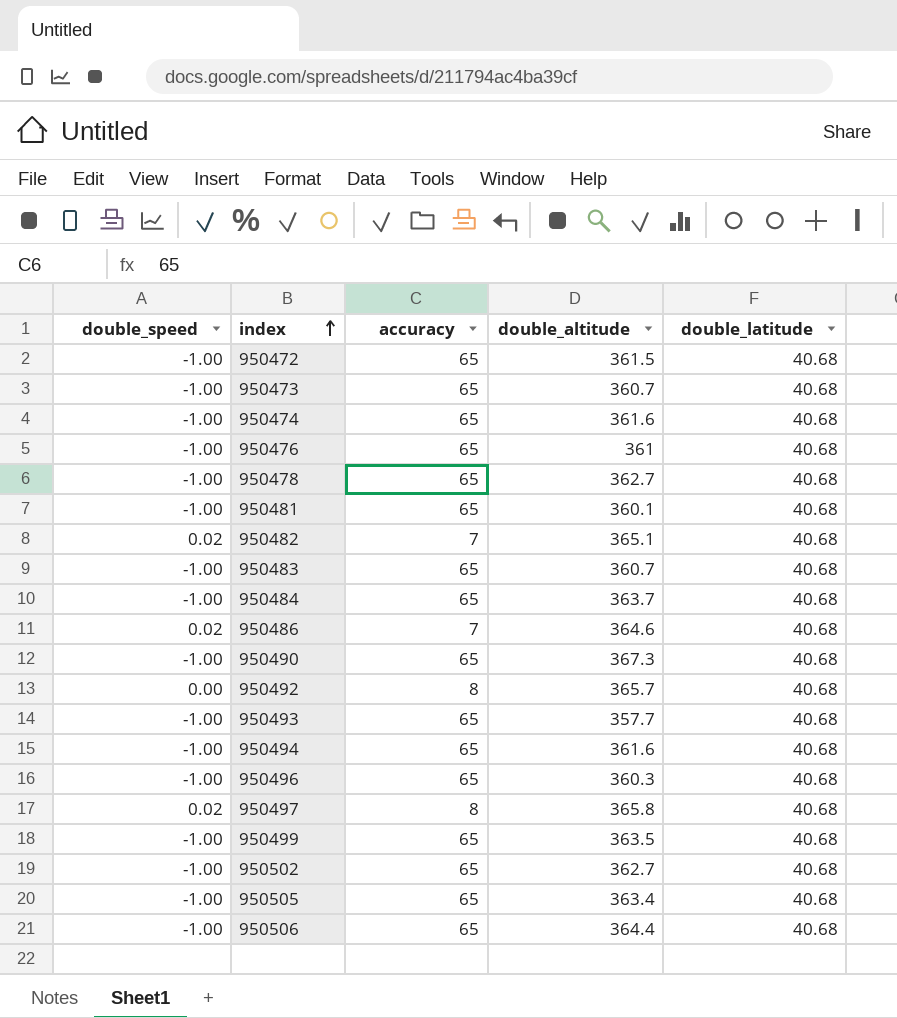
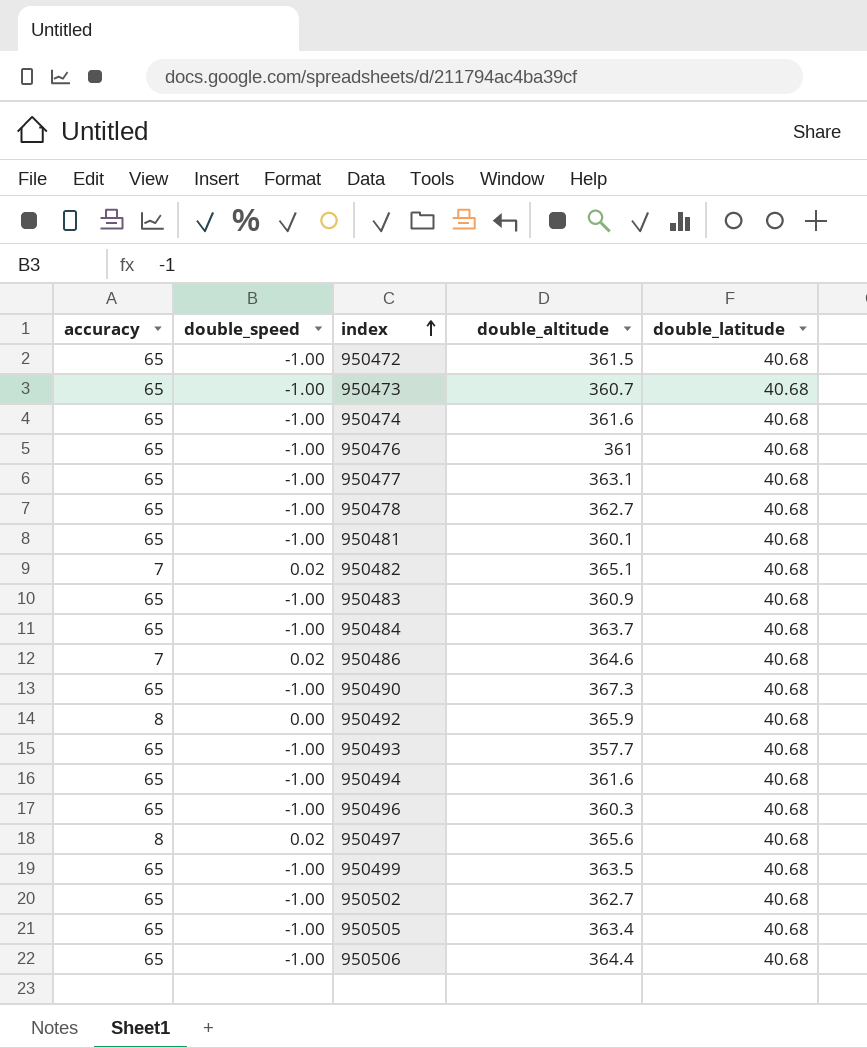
column accuracy | position: 3 -> 1
row 950477: none -> 65 | -1.00 | 363.1 | 40.68
950483 | double_altitude: 360.7 -> 360.9
950492 | double_altitude: 365.7 -> 365.9
950497 | double_altitude: 365.8 -> 365.6

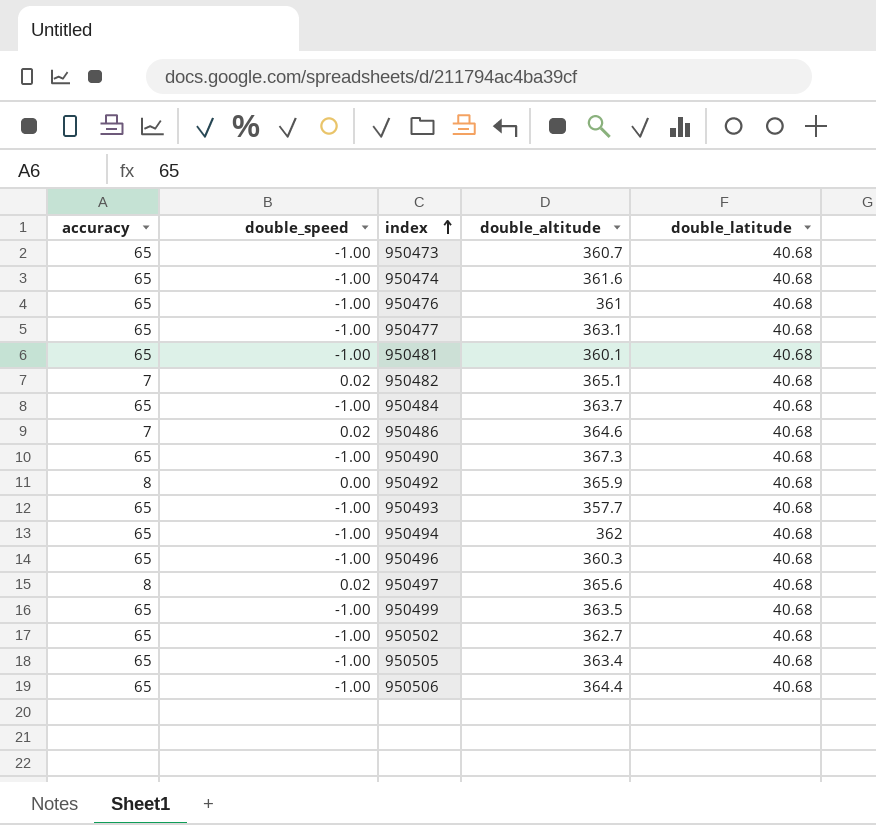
row 950472: 65 | -1.00 | 361.5 | 40.68 -> none
row 950478: 65 | -1.00 | 362.7 | 40.68 -> none
row 950483: 65 | -1.00 | 360.9 | 40.68 -> none
950494 | double_altitude: 361.6 -> 362

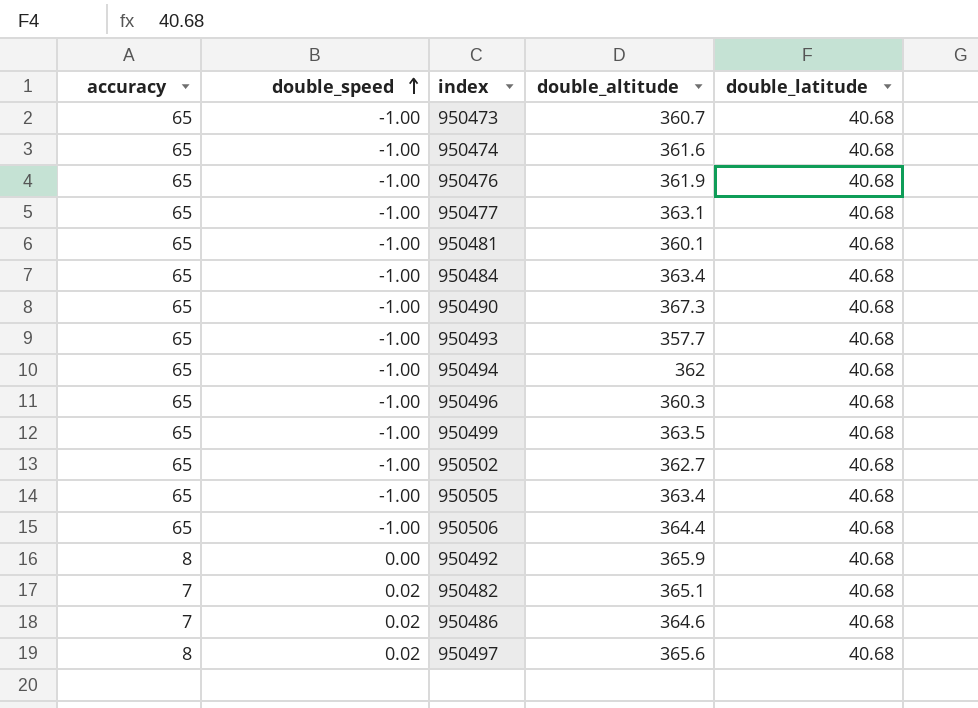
row order: index ascending -> double_speed ascending
950476 | double_altitude: 361 -> 361.9
950484 | double_altitude: 363.7 -> 363.4

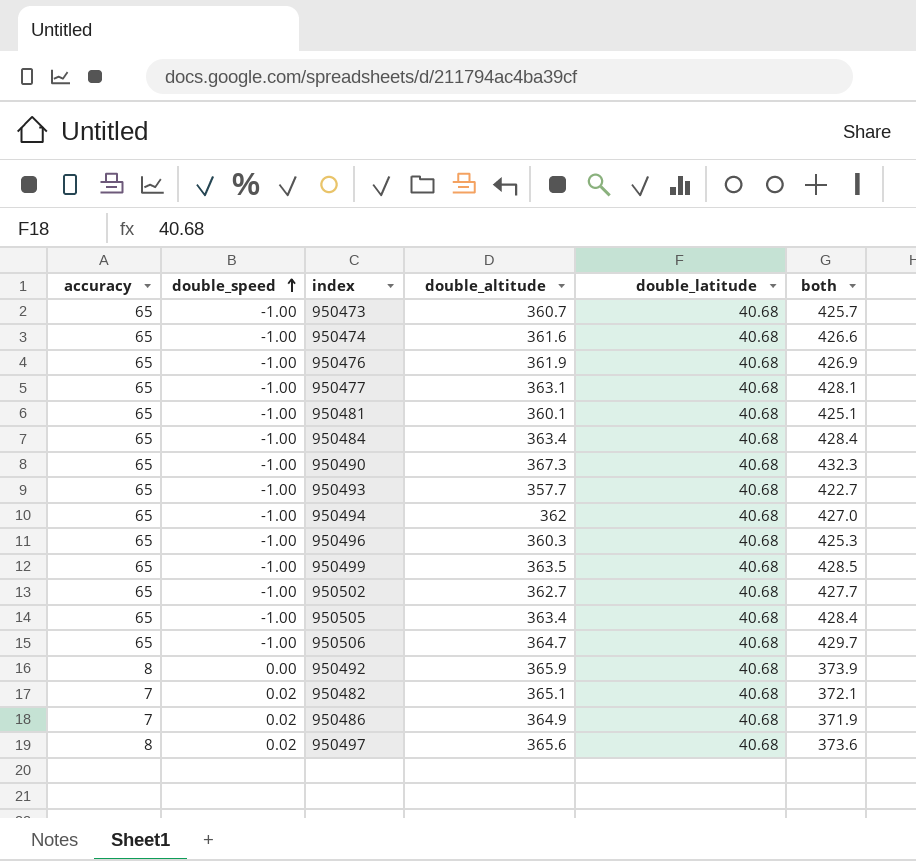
column both | formula: none -> [accuracy] + [double_altitude]
950506 | double_altitude: 364.4 -> 364.7
950486 | double_altitude: 364.6 -> 364.9

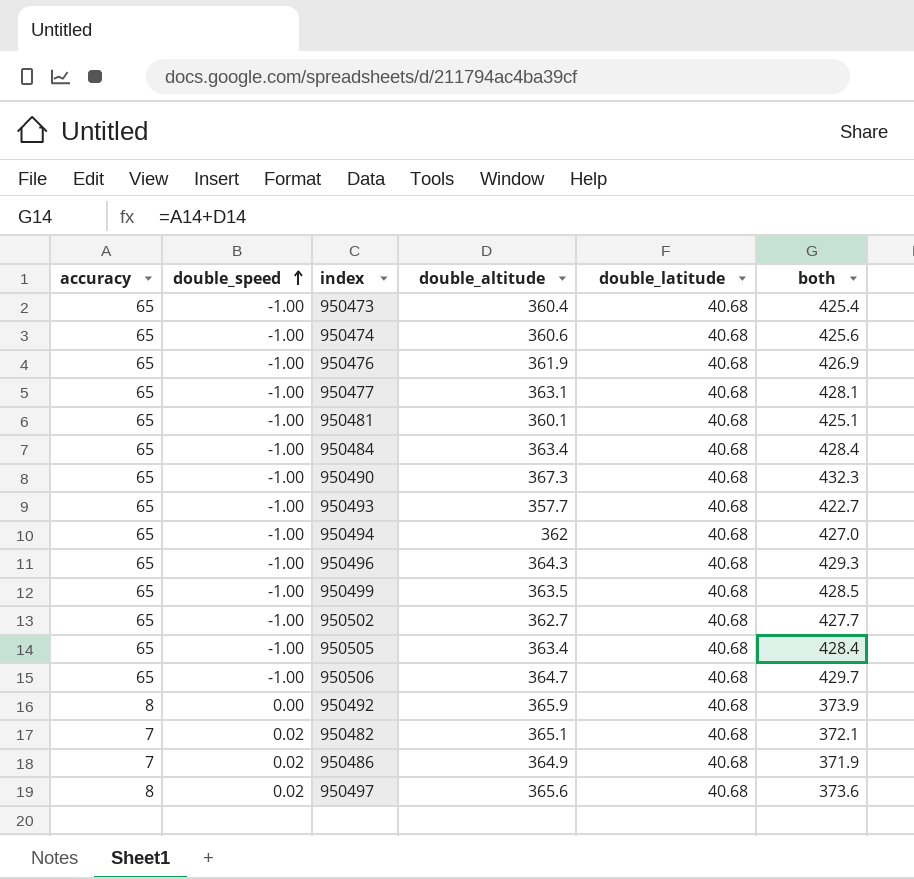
950473 | double_altitude: 360.7 -> 360.4
950473 | both: 425.7 -> 425.4
950474 | double_altitude: 361.6 -> 360.6
950474 | both: 426.6 -> 425.6
950496 | double_altitude: 360.3 -> 364.3
950496 | both: 425.3 -> 429.3

